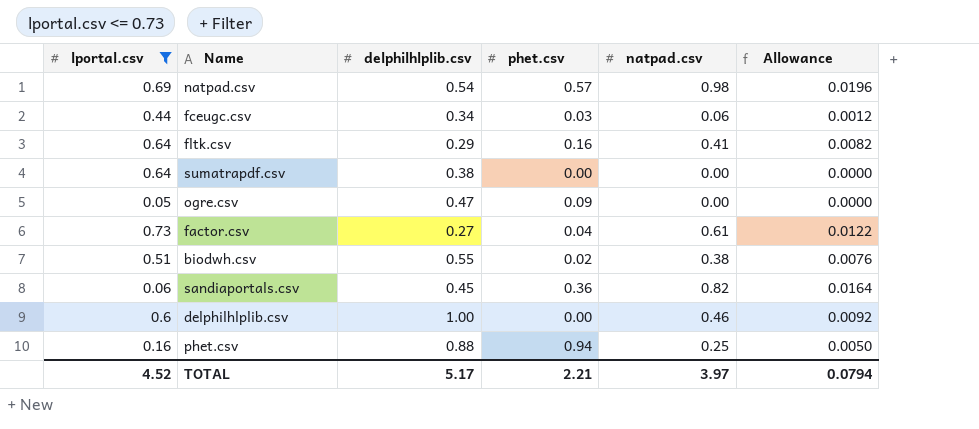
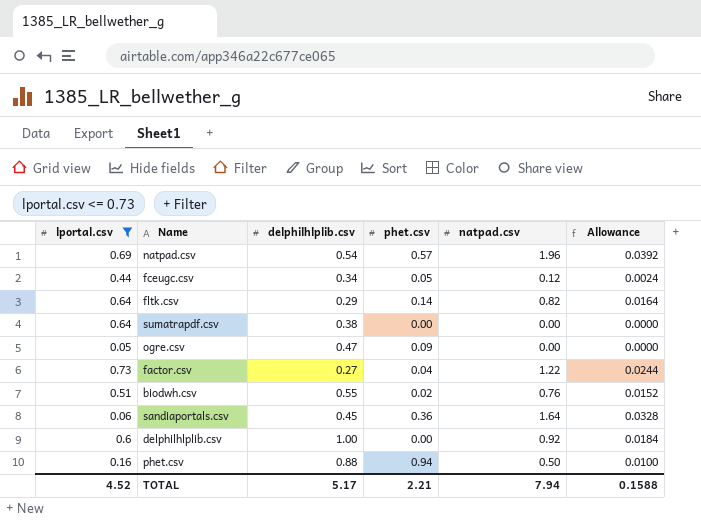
natpad.csv | natpad.csv: 0.98 -> 1.96
natpad.csv | Allowance: 0.0196 -> 0.0392
fceugc.csv | phet.csv: 0.03 -> 0.05
fceugc.csv | natpad.csv: 0.06 -> 0.12
fceugc.csv | Allowance: 0.0012 -> 0.0024
fltk.csv | phet.csv: 0.16 -> 0.14
fltk.csv | natpad.csv: 0.41 -> 0.82
fltk.csv | Allowance: 0.0082 -> 0.0164
factor.csv | natpad.csv: 0.61 -> 1.22
factor.csv | Allowance: 0.0122 -> 0.0244
biodwh.csv | natpad.csv: 0.38 -> 0.76
biodwh.csv | Allowance: 0.0076 -> 0.0152
sandiaportals.csv | natpad.csv: 0.82 -> 1.64
sandiaportals.csv | Allowance: 0.0164 -> 0.0328
delphilhlplib.csv | natpad.csv: 0.46 -> 0.92
delphilhlplib.csv | Allowance: 0.0092 -> 0.0184
phet.csv | natpad.csv: 0.25 -> 0.50
phet.csv | Allowance: 0.0050 -> 0.0100
TOTAL | natpad.csv: 3.97 -> 7.94
TOTAL | Allowance: 0.0794 -> 0.1588

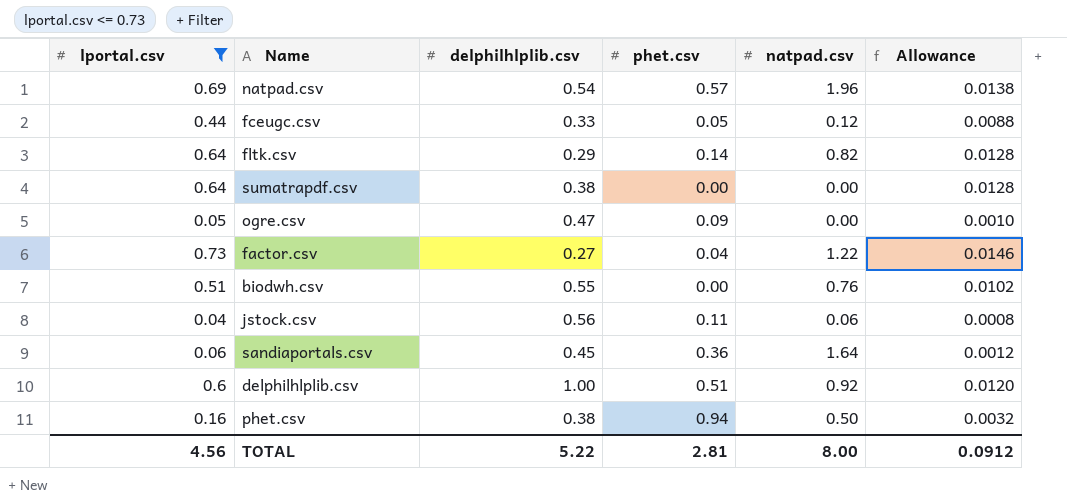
column Allowance | formula: [natpad.csv] * 0.02 -> [lportal.csv] * 0.02
fceugc.csv | delphilhlplib.csv: 0.34 -> 0.33
biodwh.csv | phet.csv: 0.02 -> 0.00
row jstock.csv: none -> 0.04 | 0.56 | 0.11 | 0.06 | 0.0008
delphilhlplib.csv | phet.csv: 0.00 -> 0.51
phet.csv | delphilhlplib.csv: 0.88 -> 0.38
TOTAL | lportal.csv: 4.52 -> 4.56
TOTAL | delphilhlplib.csv: 5.17 -> 5.22
TOTAL | phet.csv: 2.21 -> 2.81
TOTAL | natpad.csv: 7.94 -> 8.00
TOTAL | Allowance: 0.1588 -> 0.0912

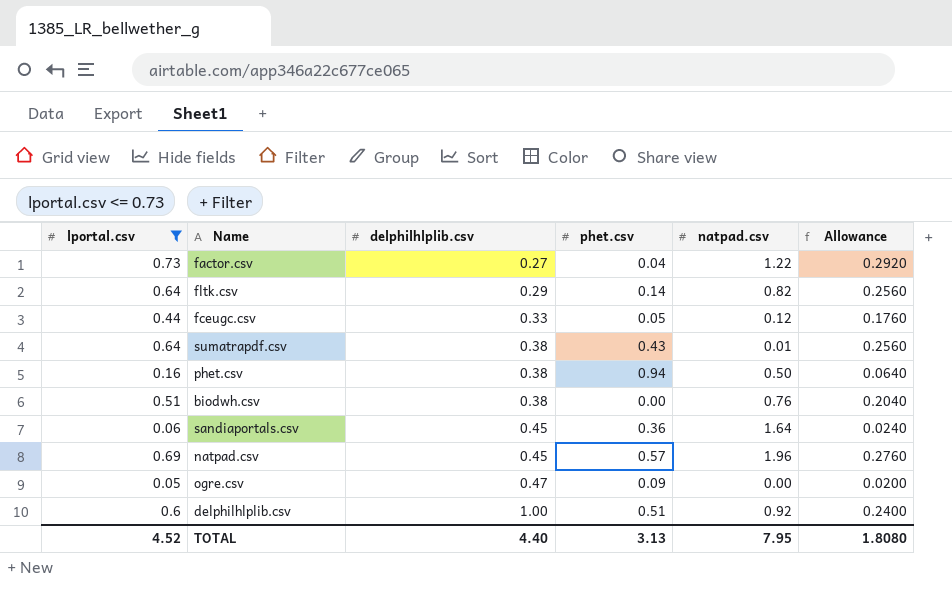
row order: none -> delphilhlplib.csv ascending
column Allowance | formula: [lportal.csv] * 0.02 -> [lportal.csv] * 0.4
row jstock.csv: 0.04 | 0.56 | 0.11 | 0.06 | 0.0008 -> none
sumatrapdf.csv | phet.csv: 0.00 -> 0.43
sumatrapdf.csv | natpad.csv: 0.00 -> 0.01
biodwh.csv | delphilhlplib.csv: 0.55 -> 0.38
natpad.csv | delphilhlplib.csv: 0.54 -> 0.45
TOTAL | lportal.csv: 4.56 -> 4.52
TOTAL | delphilhlplib.csv: 5.22 -> 4.40
TOTAL | phet.csv: 2.81 -> 3.13
TOTAL | natpad.csv: 8.00 -> 7.95
TOTAL | Allowance: 0.0912 -> 1.8080

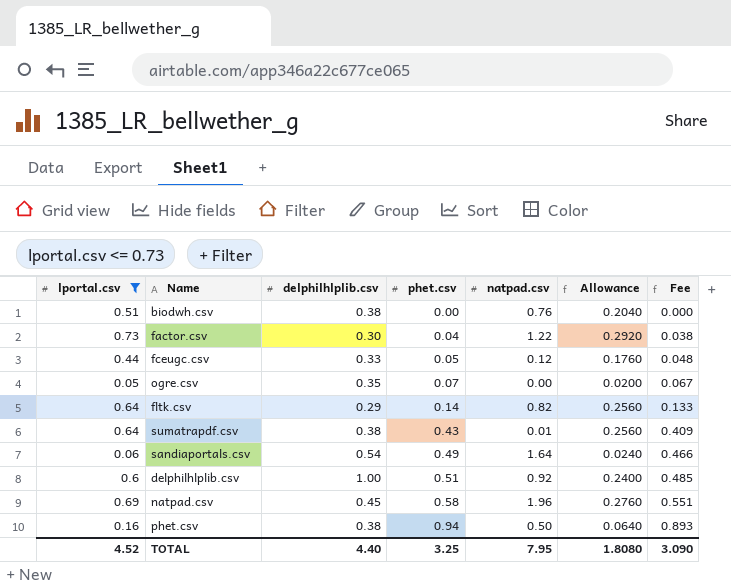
row order: delphilhlplib.csv ascending -> phet.csv ascending
column Fee | formula: none -> [phet.csv] * 0.95
factor.csv | delphilhlplib.csv: 0.27 -> 0.30
ogre.csv | delphilhlplib.csv: 0.47 -> 0.35
ogre.csv | phet.csv: 0.09 -> 0.07
sandiaportals.csv | delphilhlplib.csv: 0.45 -> 0.54
sandiaportals.csv | phet.csv: 0.36 -> 0.49
natpad.csv | phet.csv: 0.57 -> 0.58
TOTAL | phet.csv: 3.13 -> 3.25

